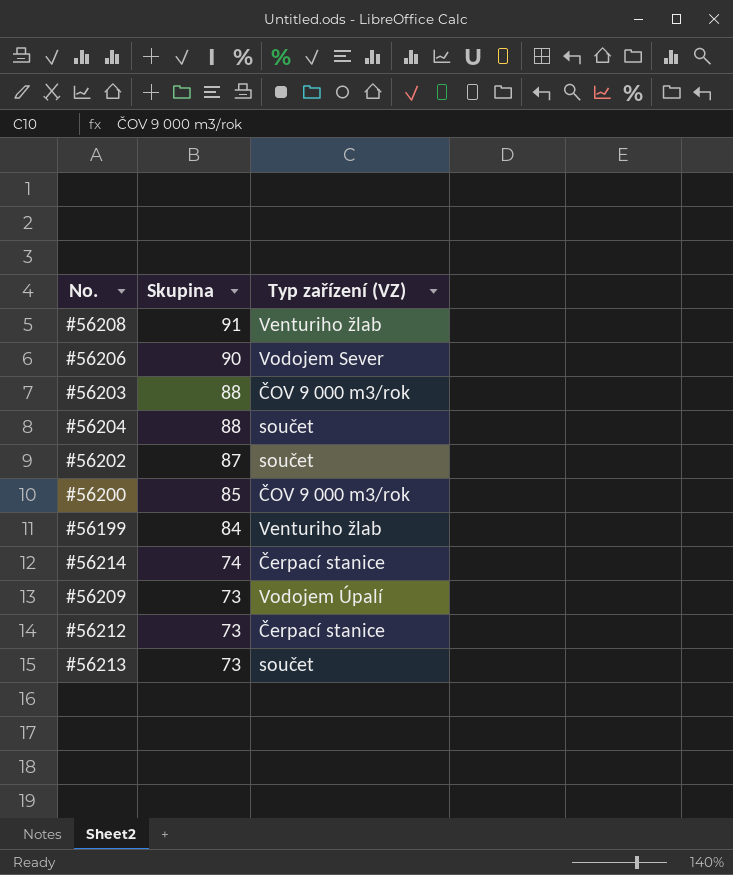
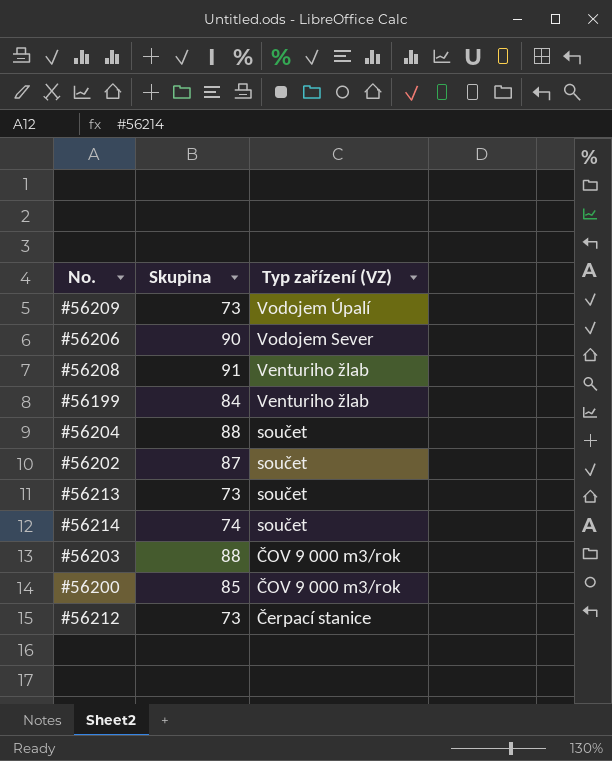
row order: Skupina descending -> Typ zařízení (VZ) descending
#56214 | Typ zařízení (VZ): Čerpací stanice -> součet

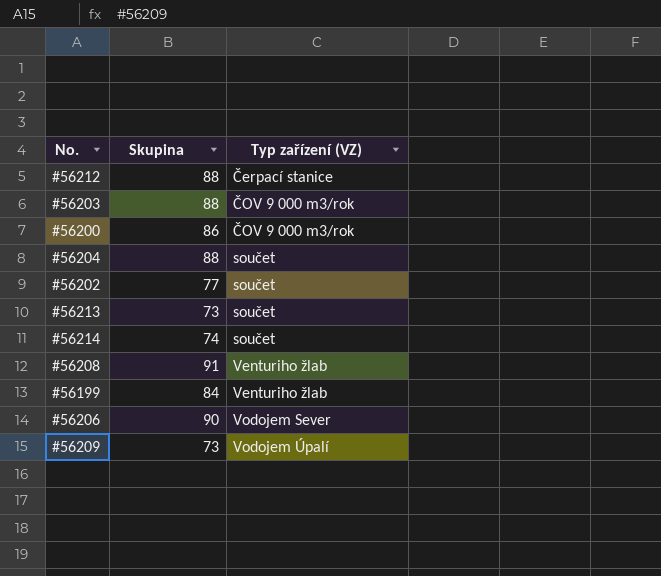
row order: Typ zařízení (VZ) descending -> Typ zařízení (VZ) ascending
#56212 | Skupina: 73 -> 88
#56200 | Skupina: 85 -> 86
#56202 | Skupina: 87 -> 77

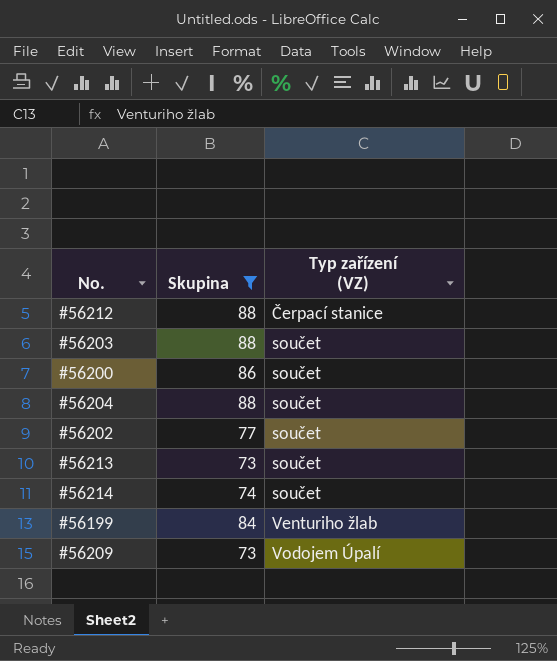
filter: none -> Skupina <= 88
#56203 | Typ zařízení (VZ): ČOV 9 000 m3/rok -> součet
#56200 | Typ zařízení (VZ): ČOV 9 000 m3/rok -> součet

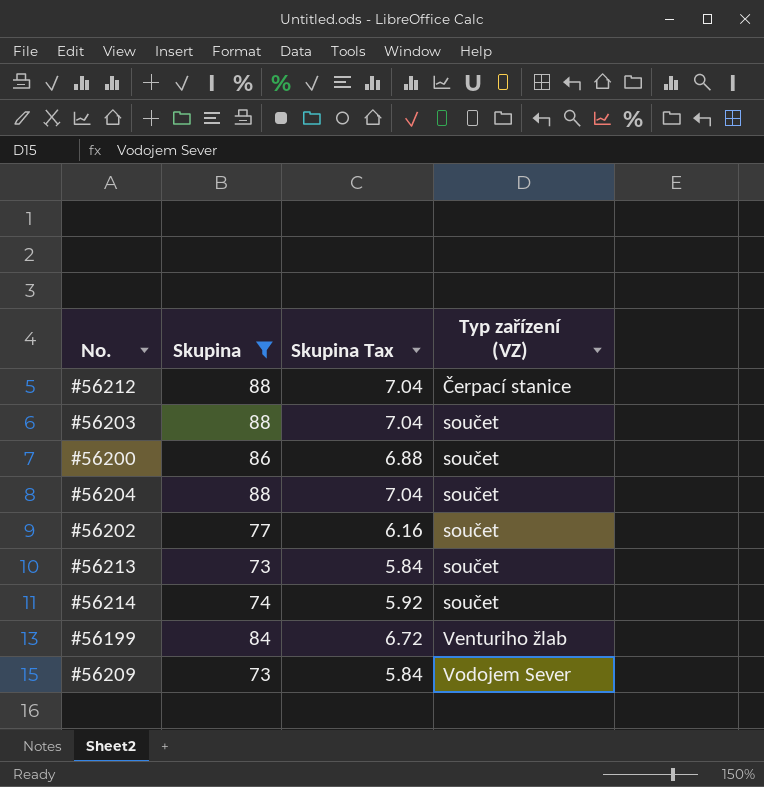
column Skupina Tax | formula: none -> [Skupina] * 0.08
#56209 | Typ zařízení (VZ): Vodojem Úpalí -> Vodojem Sever

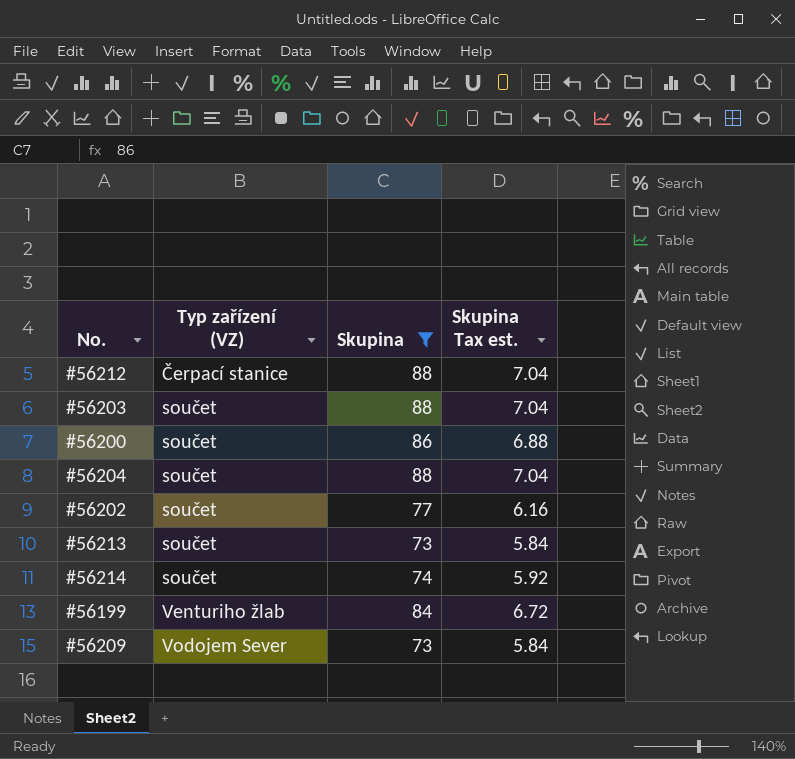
column Typ zařízení (VZ) | position: 4 -> 2
column name: Skupina Tax -> Skupina Tax est.

